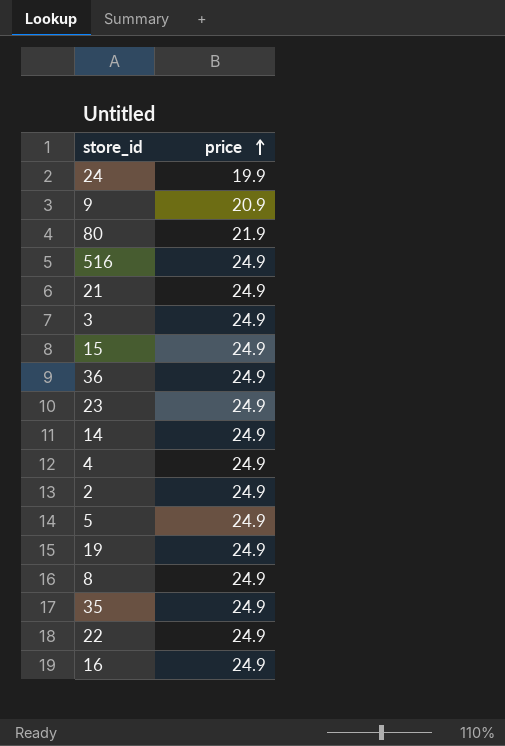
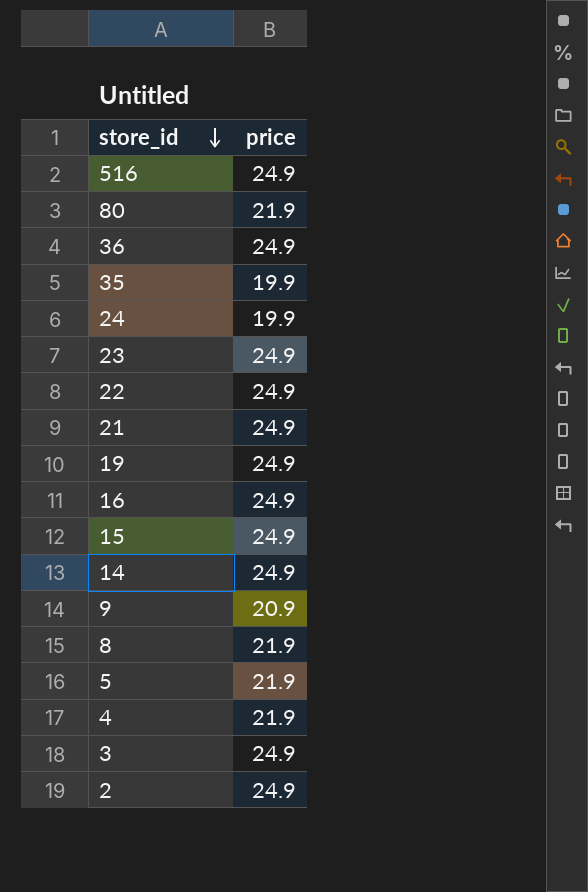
row order: price ascending -> store_id descending
35 | price: 24.9 -> 19.9
8 | price: 24.9 -> 21.9
5 | price: 24.9 -> 21.9
4 | price: 24.9 -> 21.9

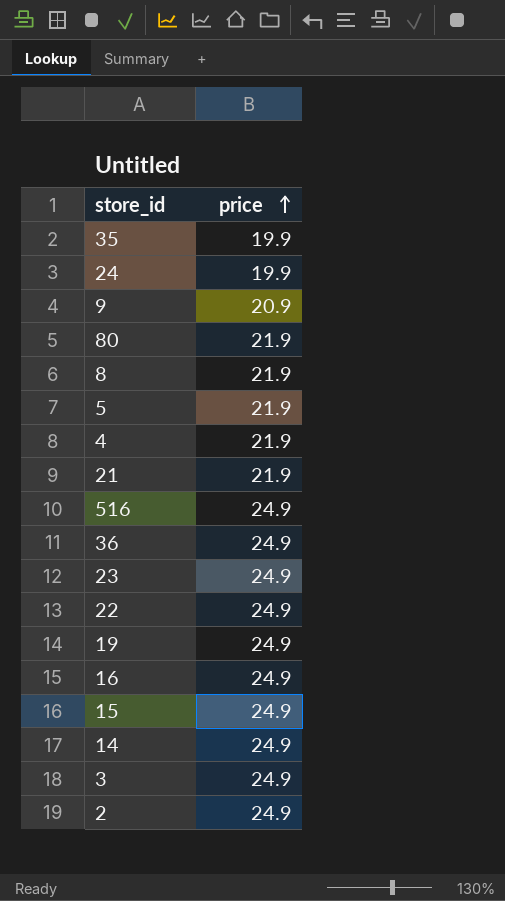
row order: store_id descending -> price ascending
21 | price: 24.9 -> 21.9

